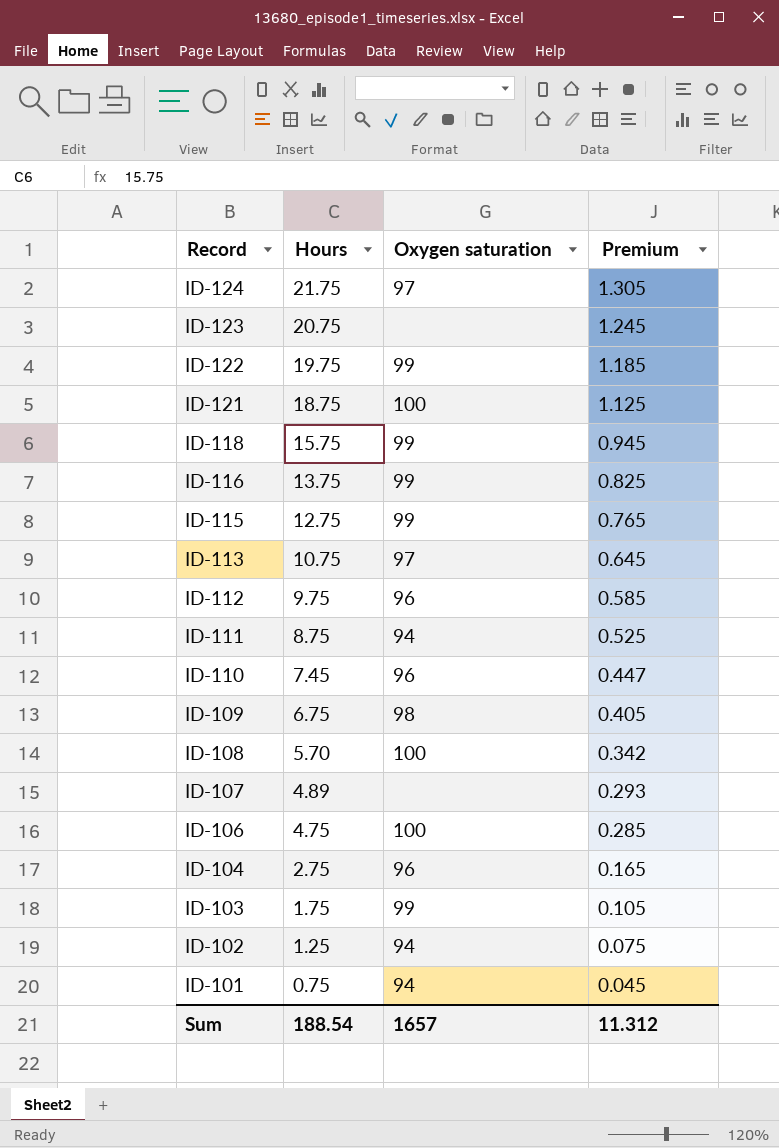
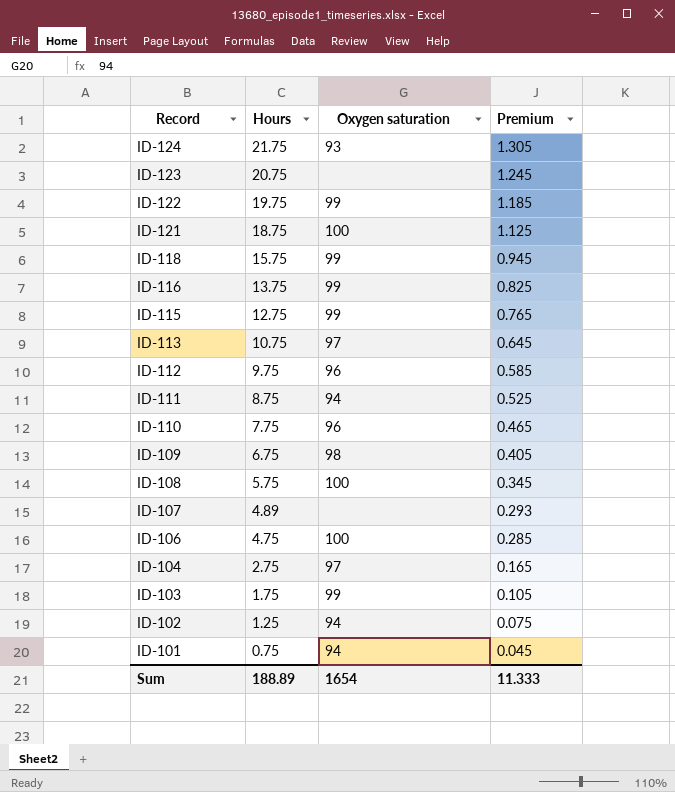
ID-124 | Oxygen saturation: 97 -> 93
ID-110 | Hours: 7.45 -> 7.75
ID-110 | Premium: 0.447 -> 0.465
ID-108 | Hours: 5.70 -> 5.75
ID-108 | Premium: 0.342 -> 0.345
ID-104 | Oxygen saturation: 96 -> 97
Sum | Hours: 188.54 -> 188.89
Sum | Oxygen saturation: 1657 -> 1654
Sum | Premium: 11.312 -> 11.333

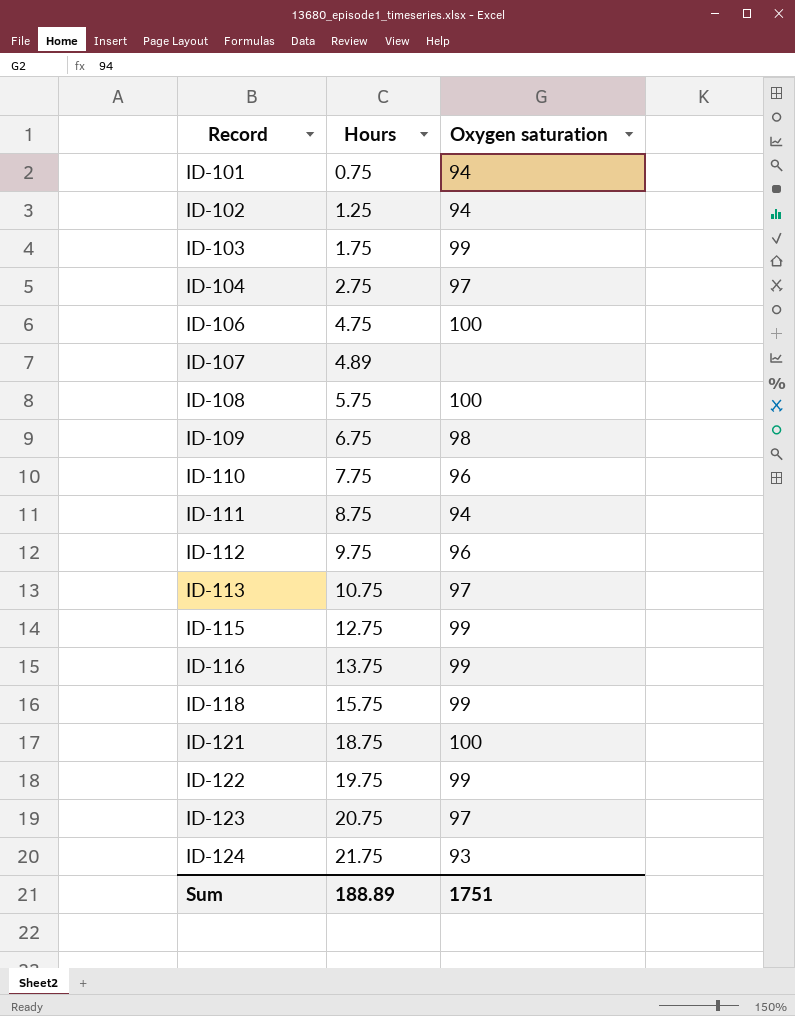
row order: Record descending -> Record ascending
column Premium | formula: [Hours] * 0.06 -> none
ID-123 | Oxygen saturation: none -> 97
Sum | Oxygen saturation: 1654 -> 1751

